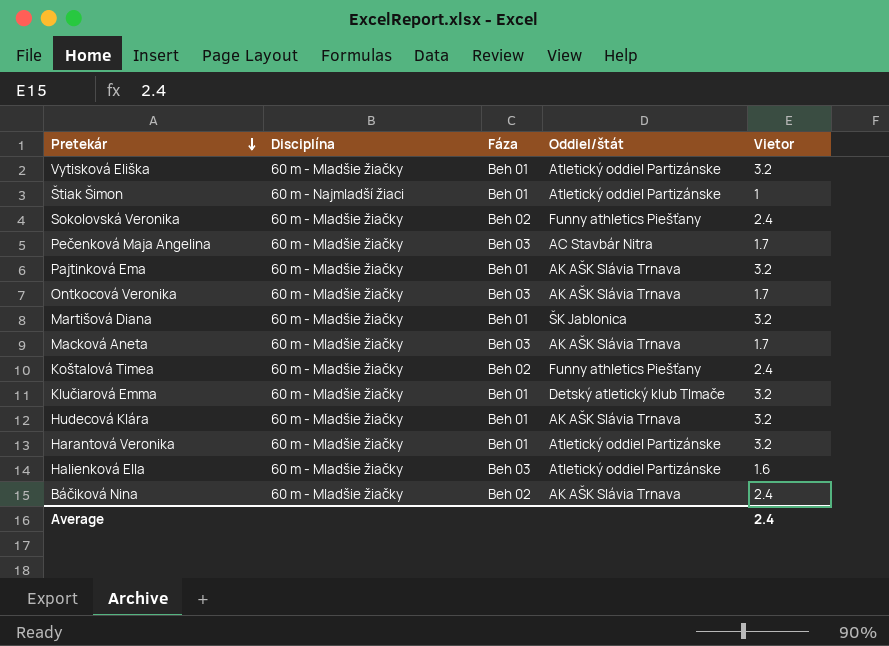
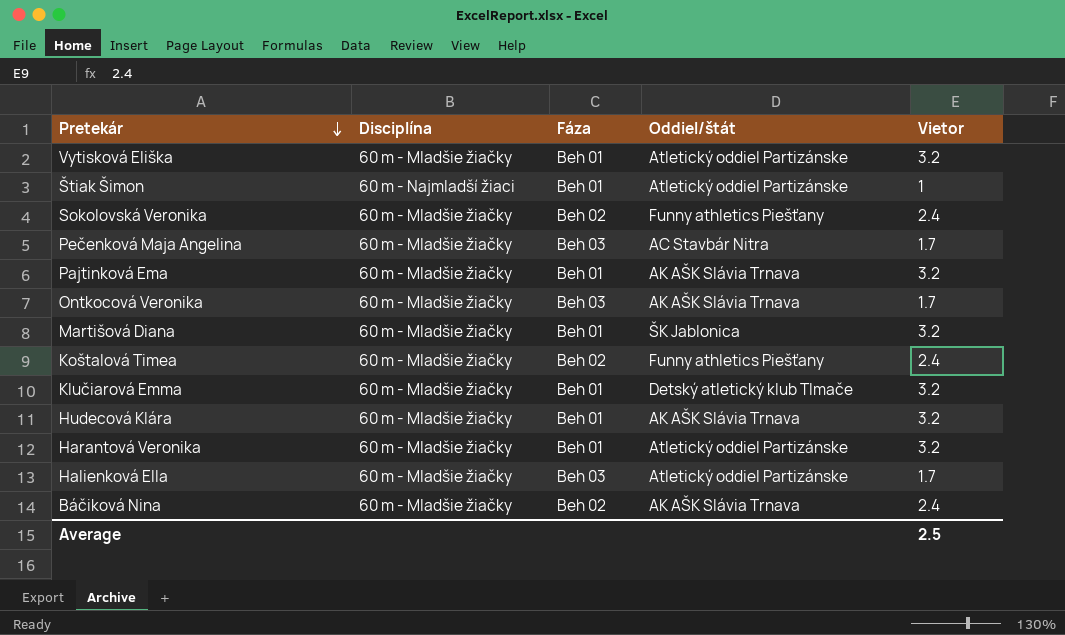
row Macková Aneta: 60 m - Mladšie žiačky | Beh 03 | AK AŠK Slávia Trnava | 1.7 -> none
Halienková Ella | Vietor: 1.6 -> 1.7
Average | Vietor: 2.4 -> 2.5

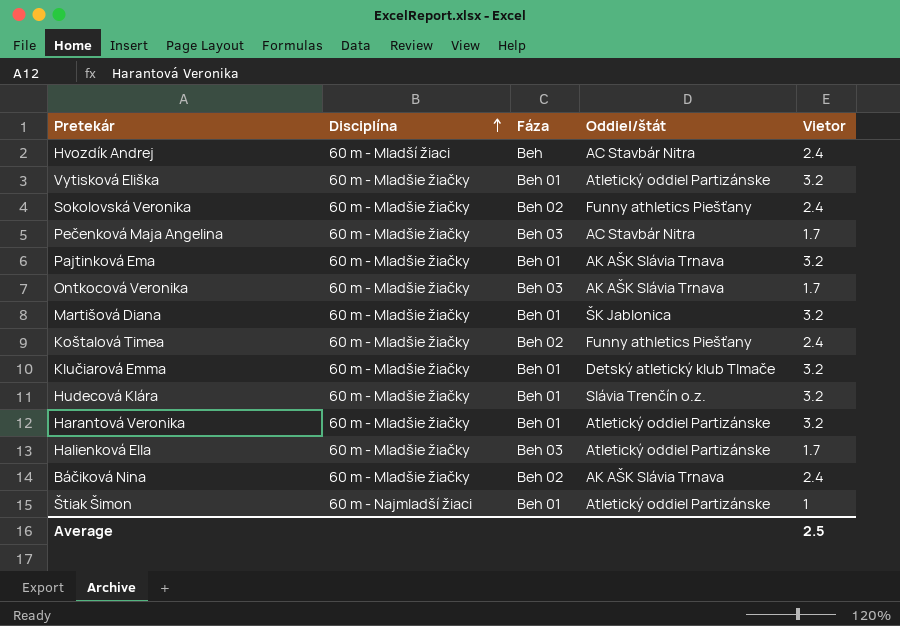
row order: Pretekár descending -> Disciplína ascending
row Hvozdík Andrej: none -> 60 m - Mladší žiaci | Beh | AC Stavbár Nitra | 2.4
Hudecová Klára | Oddiel/štát: AK AŠK Slávia Trnava -> Slávia Trenčín o.z.

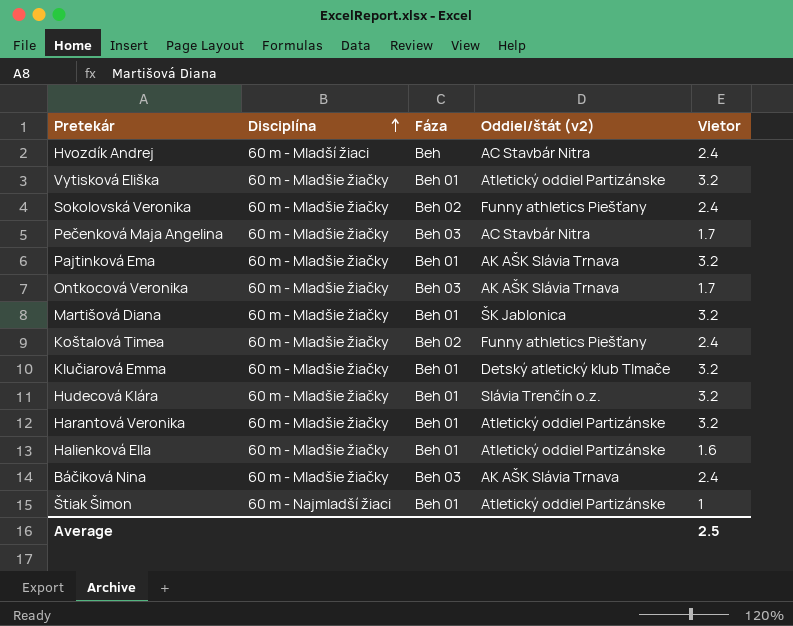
column name: Oddiel/štát -> Oddiel/štát (v2)
Halienková Ella | Fáza: Beh 03 -> Beh 01
Halienková Ella | Vietor: 1.7 -> 1.6
Báčiková Nina | Fáza: Beh 02 -> Beh 03

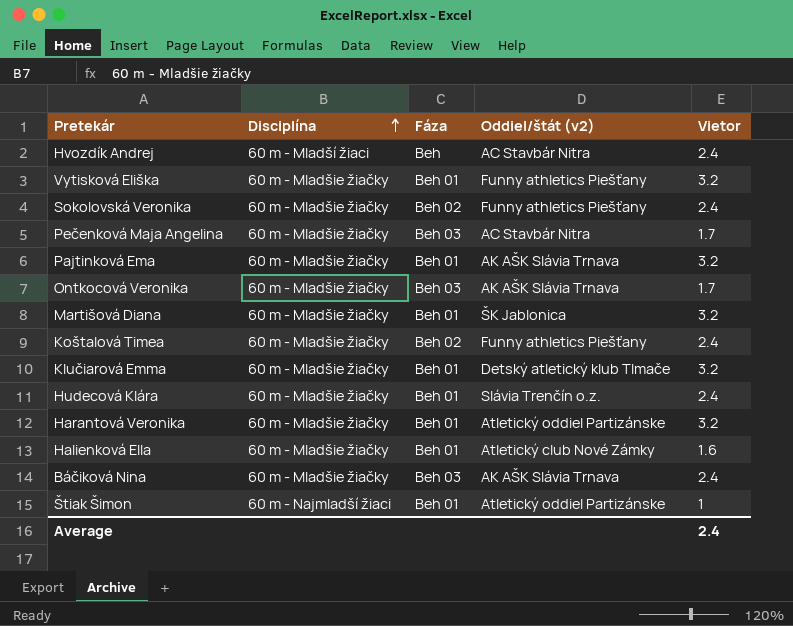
Vytisková Eliška | Oddiel/štát (v2): Atletický oddiel Partizánske -> Funny athletics Piešťany
Hudecová Klára | Vietor: 3.2 -> 2.4
Halienková Ella | Oddiel/štát (v2): Atletický oddiel Partizánske -> Atletický club Nové Zámky
Average | Vietor: 2.5 -> 2.4

